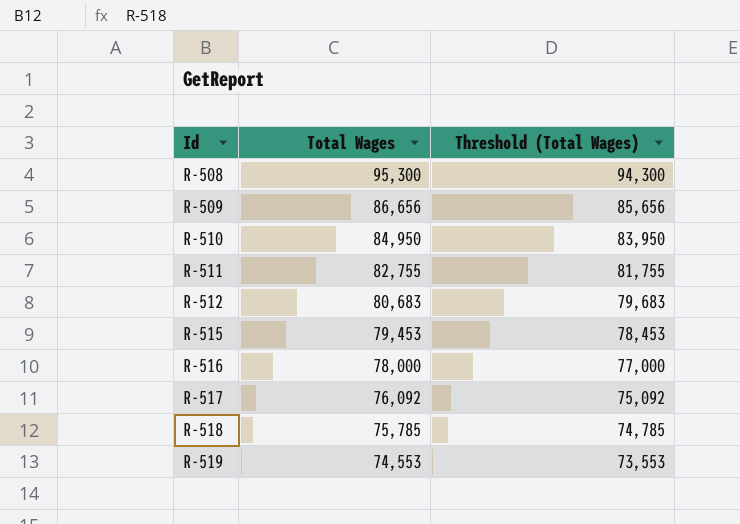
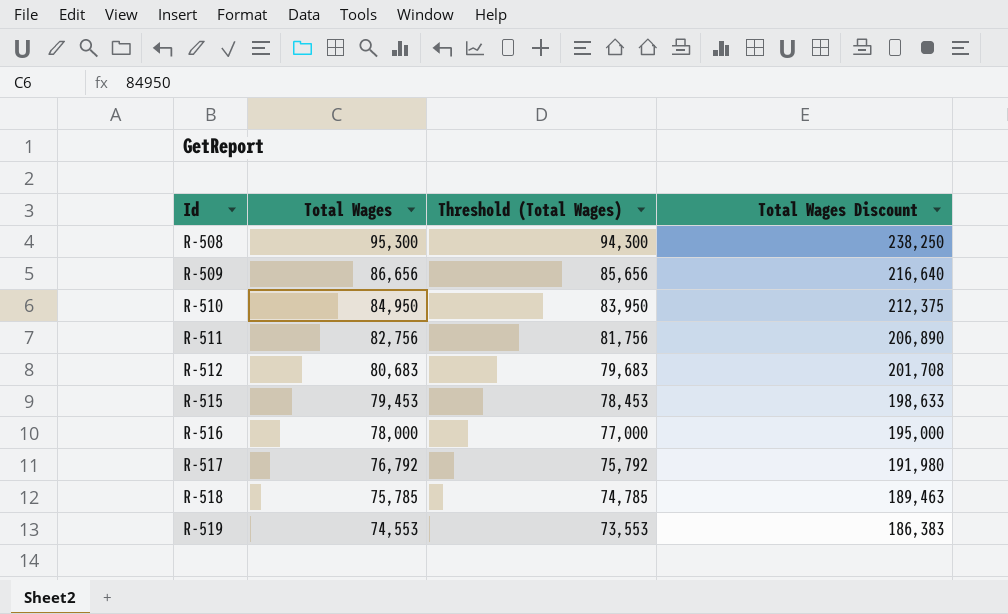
column Total Wages Discount | formula: none -> [Total Wages] * 2.5
R-511 | Total Wages: 82,755 -> 82,756
R-511 | Threshold (Total Wages): 81,755 -> 81,756
R-517 | Total Wages: 76,092 -> 76,792
R-517 | Threshold (Total Wages): 75,092 -> 75,792

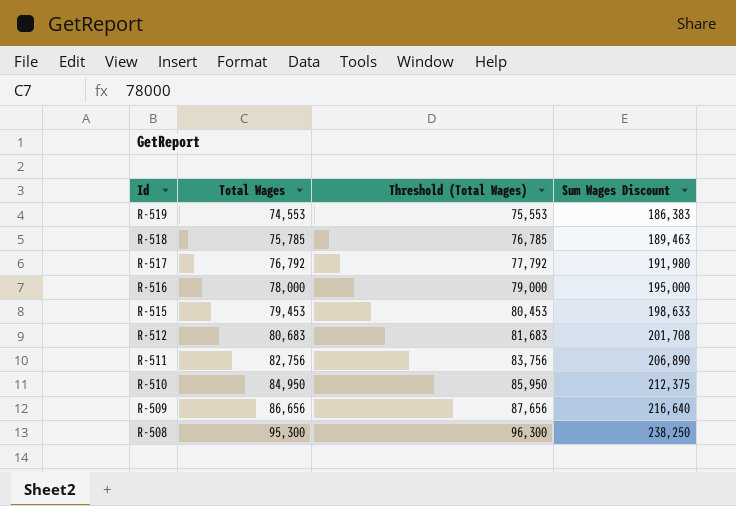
row order: Id ascending -> Id descending
column Threshold (Total Wages) | formula: [Total Wages] - 1000 -> [Total Wages] + 1000
column name: Total Wages Discount -> Sum Wages Discount

